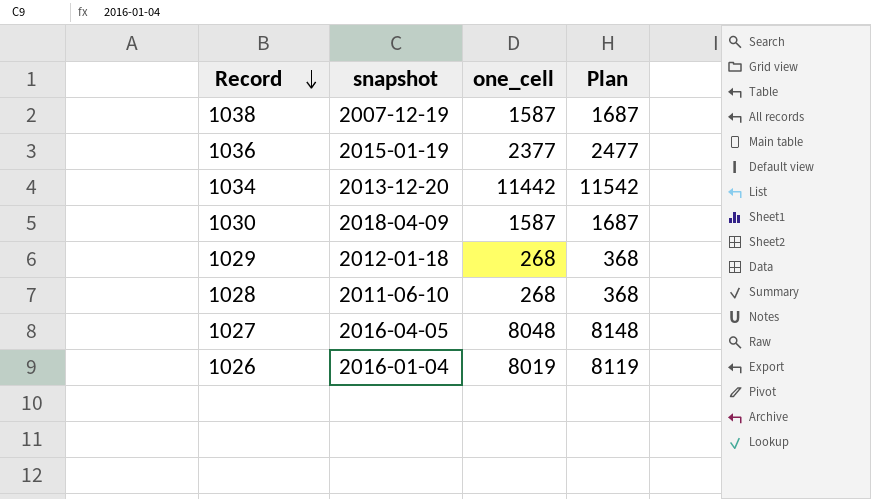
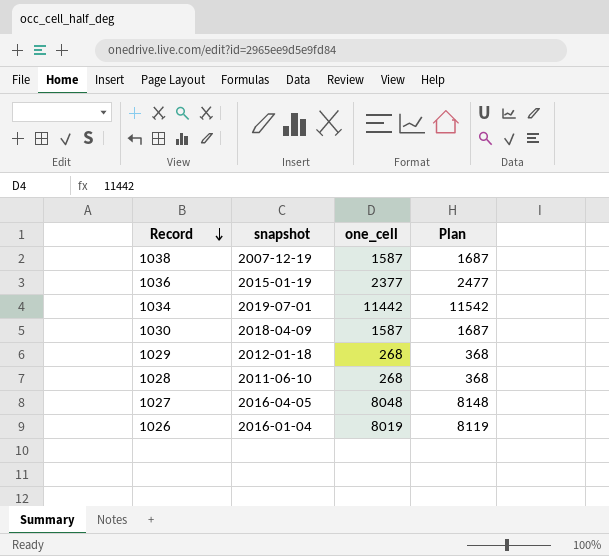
1034 | snapshot: 2013-12-20 -> 2019-07-01

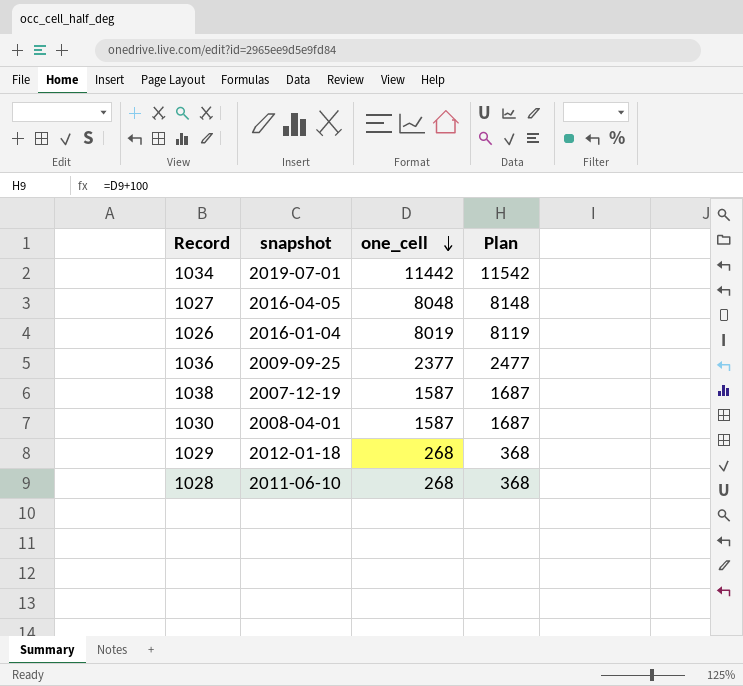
row order: Record descending -> one_cell descending
1036 | snapshot: 2015-01-19 -> 2009-09-25
1030 | snapshot: 2018-04-09 -> 2008-04-01

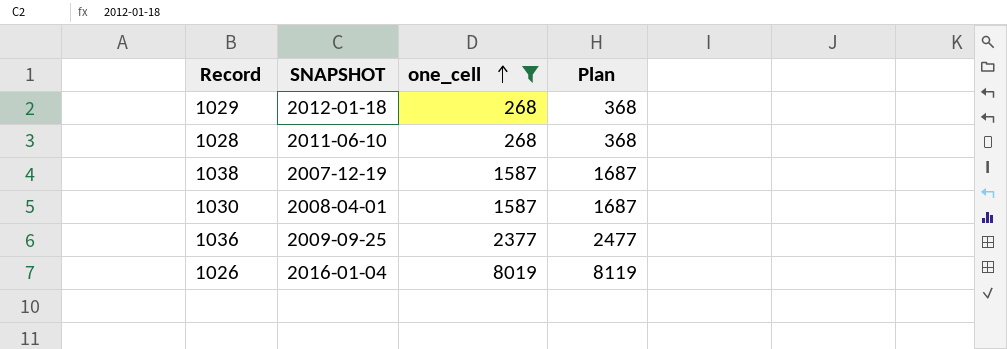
filter: none -> one_cell <= 8019
row order: one_cell descending -> one_cell ascending
column name: snapshot -> SNAPSHOT

